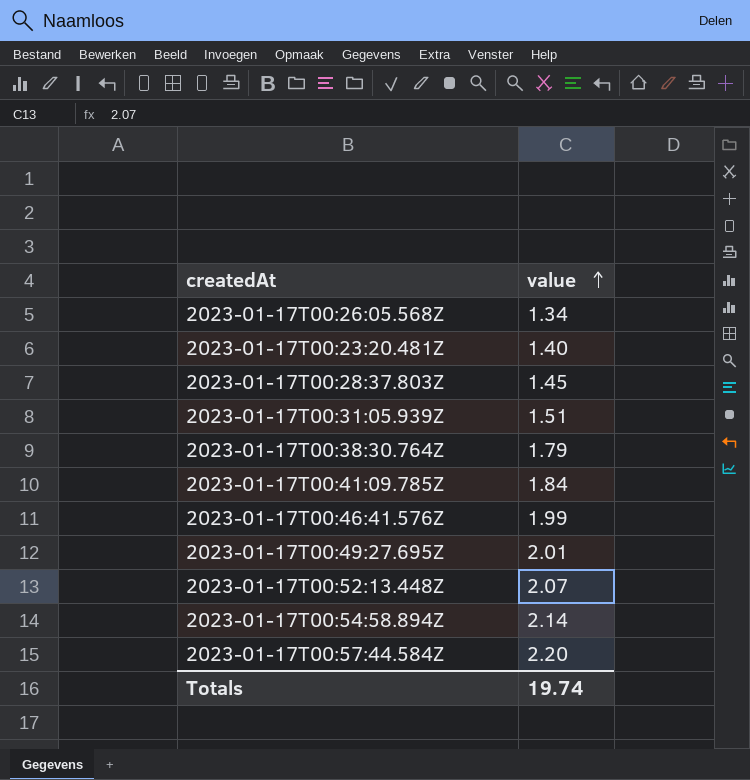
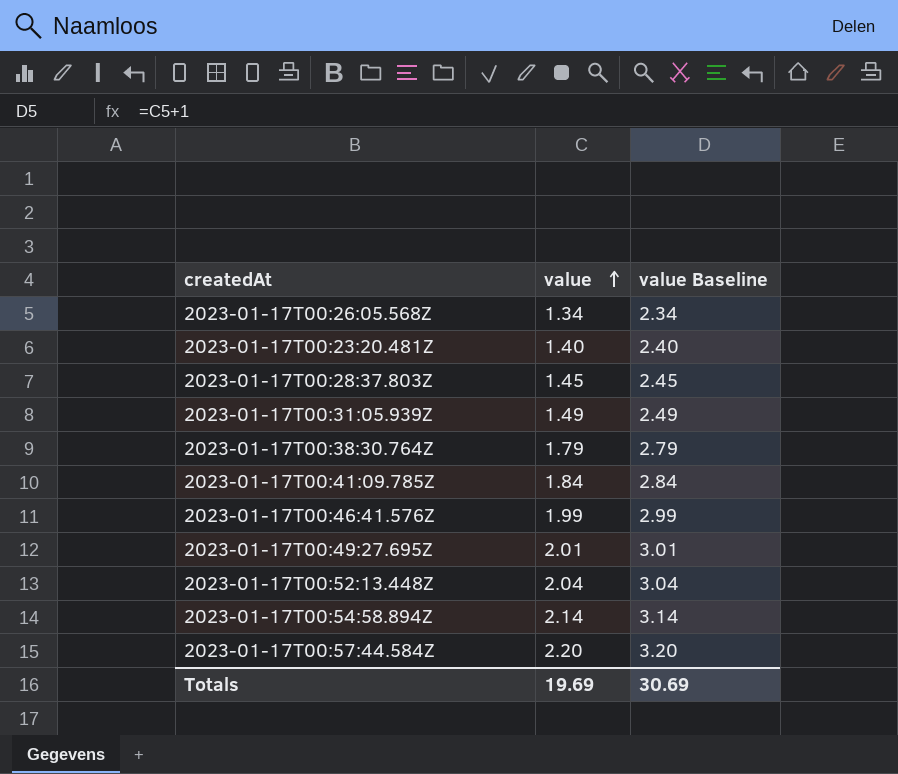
column value Baseline | formula: none -> [value] + 1
2023-01-17T00:31:05.939Z | value: 1.51 -> 1.49
2023-01-17T00:52:13.448Z | value: 2.07 -> 2.04
Totals | value: 19.74 -> 19.69

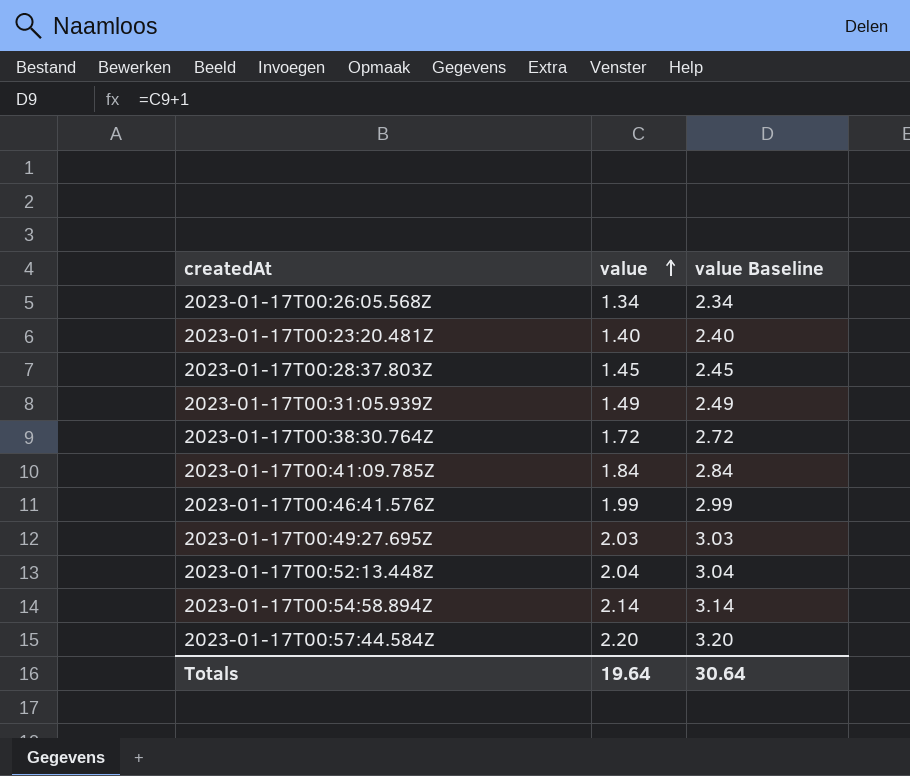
2023-01-17T00:38:30.764Z | value: 1.79 -> 1.72
2023-01-17T00:38:30.764Z | value Baseline: 2.79 -> 2.72
2023-01-17T00:49:27.695Z | value: 2.01 -> 2.03
2023-01-17T00:49:27.695Z | value Baseline: 3.01 -> 3.03
Totals | value: 19.69 -> 19.64
Totals | value Baseline: 30.69 -> 30.64

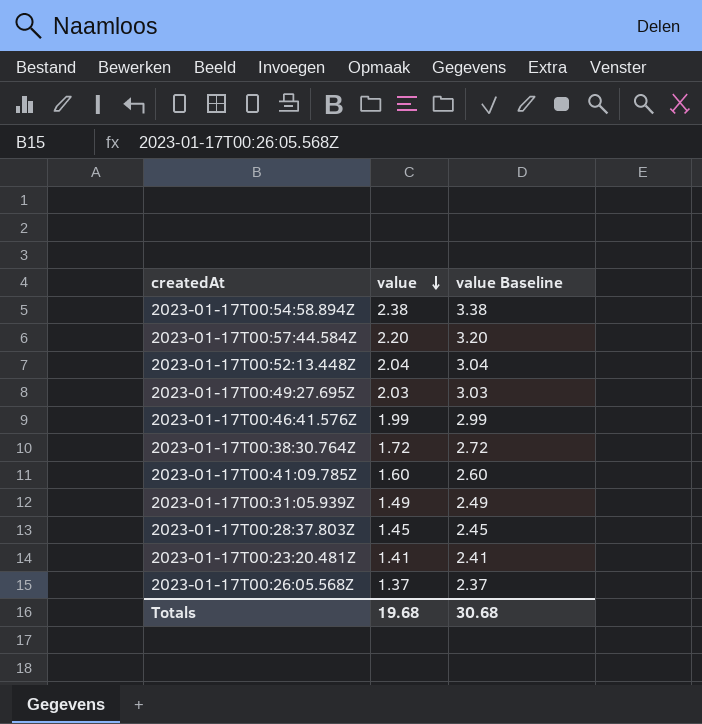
row order: value ascending -> value descending
2023-01-17T00:54:58.894Z | value: 2.14 -> 2.38
2023-01-17T00:54:58.894Z | value Baseline: 3.14 -> 3.38
2023-01-17T00:41:09.785Z | value: 1.84 -> 1.60
2023-01-17T00:41:09.785Z | value Baseline: 2.84 -> 2.60
2023-01-17T00:23:20.481Z | value: 1.40 -> 1.41
2023-01-17T00:23:20.481Z | value Baseline: 2.40 -> 2.41
2023-01-17T00:26:05.568Z | value: 1.34 -> 1.37
2023-01-17T00:26:05.568Z | value Baseline: 2.34 -> 2.37
Totals | value: 19.64 -> 19.68
Totals | value Baseline: 30.64 -> 30.68

